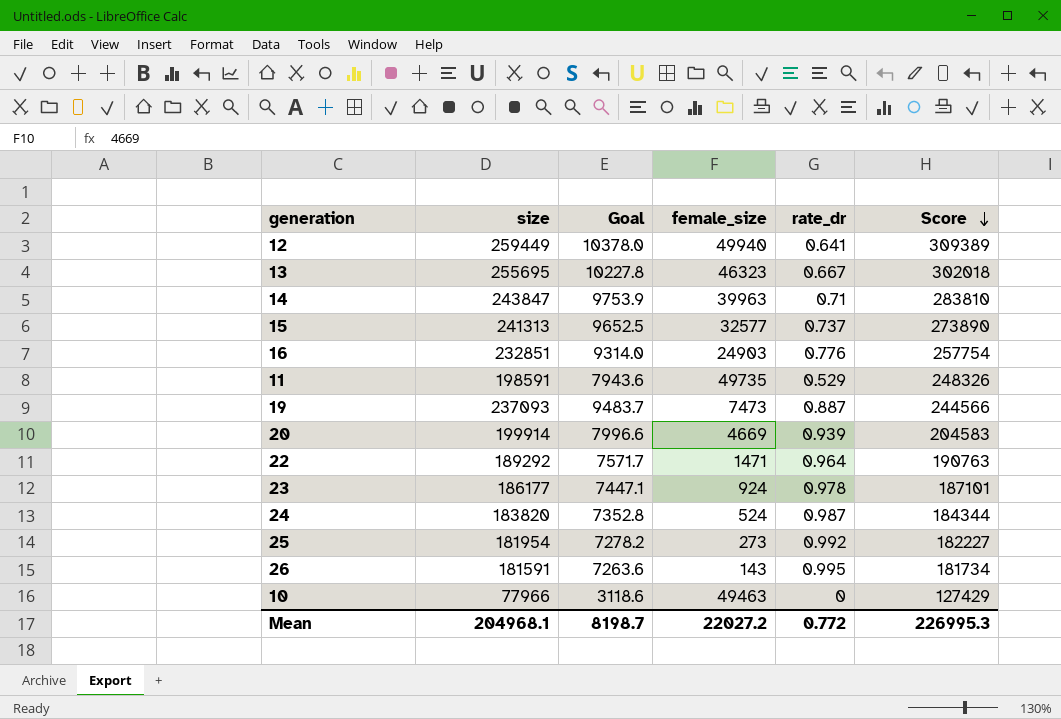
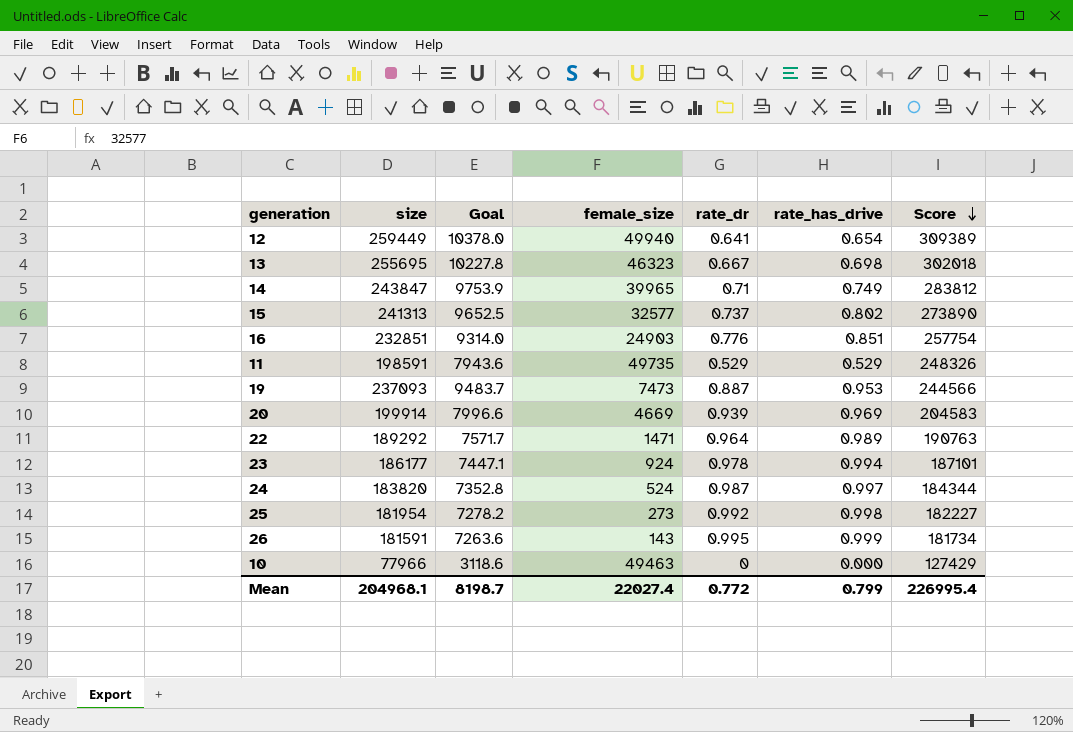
column rate_has_drive | position: none -> 6
14 | female_size: 39963 -> 39965
14 | Score: 283810 -> 283812
Mean | female_size: 22027.2 -> 22027.4
Mean | Score: 226995.3 -> 226995.4

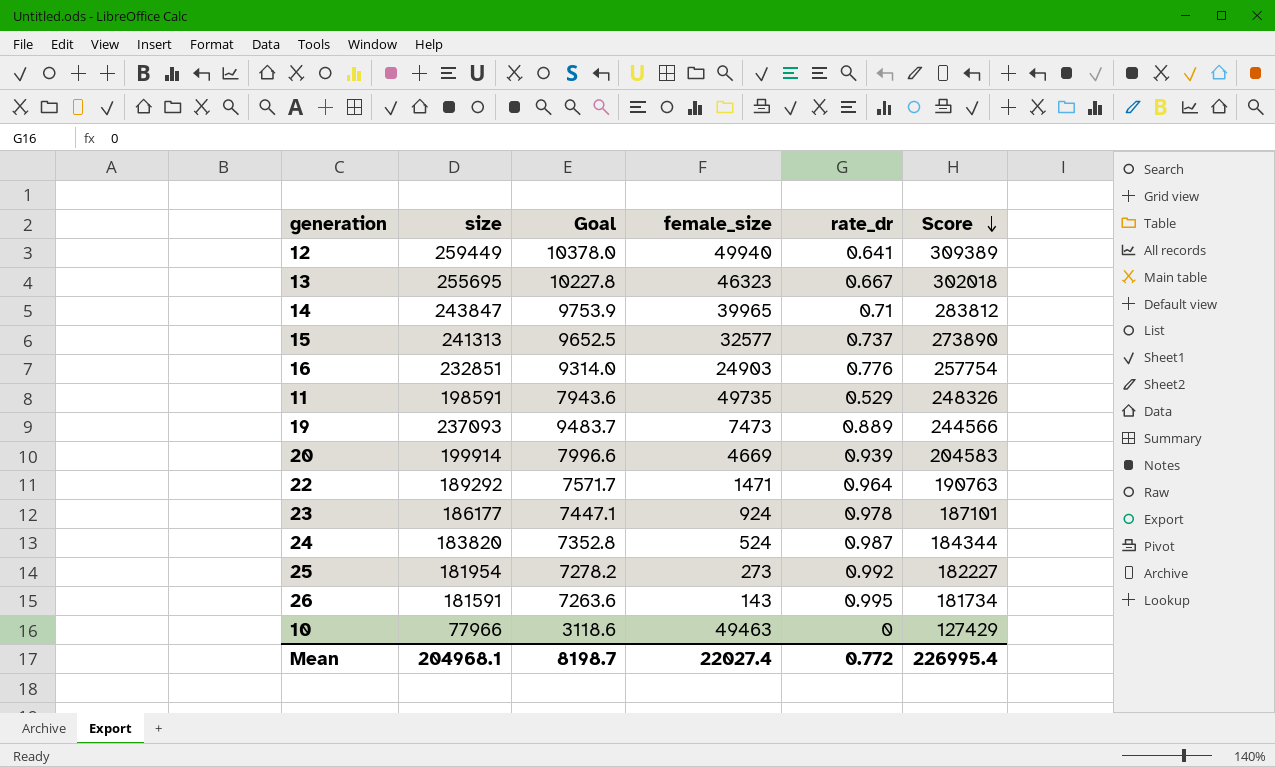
column rate_has_drive | position: 6 -> none
19 | rate_dr: 0.887 -> 0.889

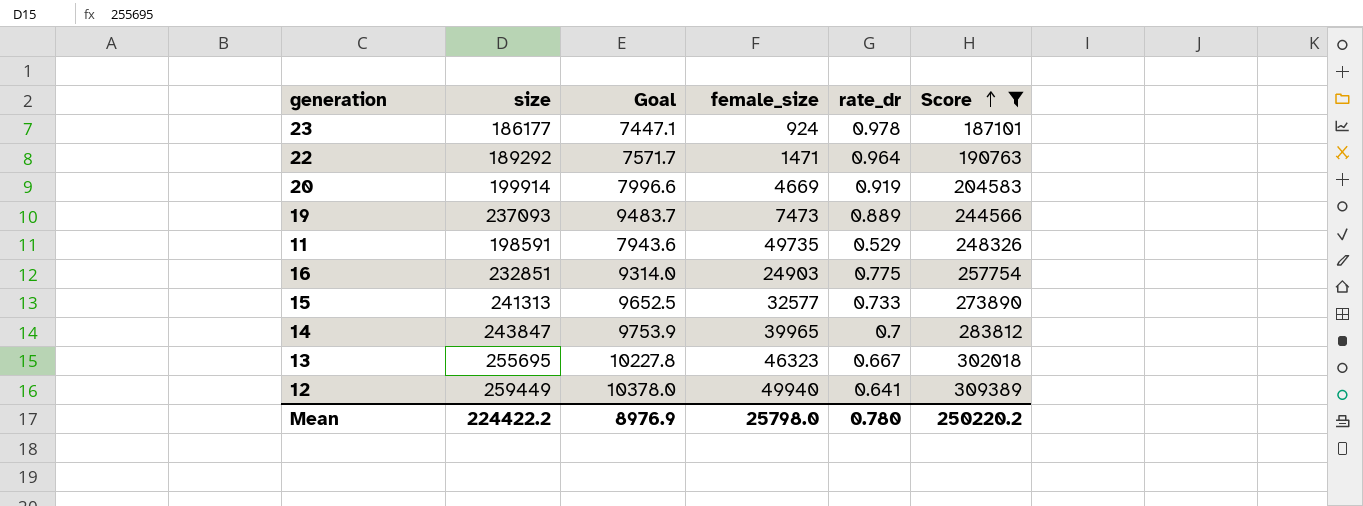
filter: none -> Score >= 187101
row order: Score descending -> Score ascending
20 | rate_dr: 0.939 -> 0.919
16 | rate_dr: 0.776 -> 0.775
15 | rate_dr: 0.737 -> 0.733
14 | rate_dr: 0.71 -> 0.7
Mean | size: 204968.1 -> 224422.2
Mean | Goal: 8198.7 -> 8976.9
Mean | female_size: 22027.4 -> 25798.0
Mean | rate_dr: 0.772 -> 0.780
Mean | Score: 226995.4 -> 250220.2

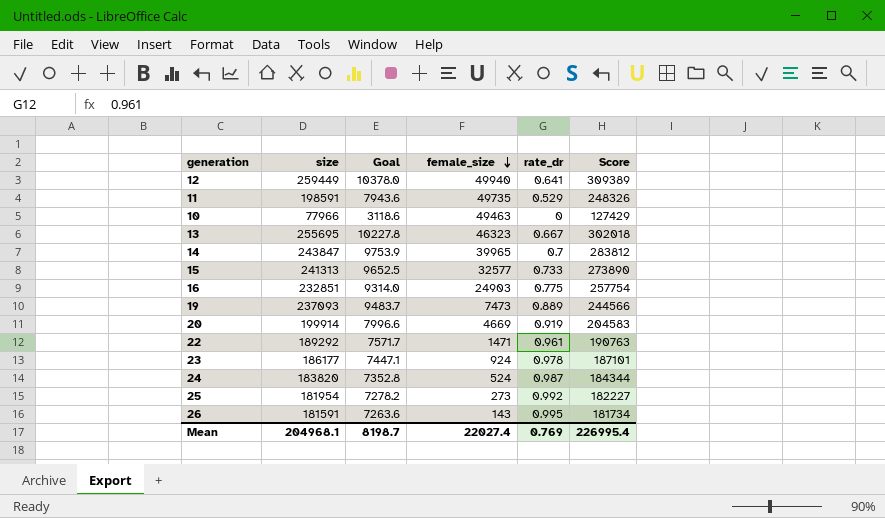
filter: Score >= 187101 -> none
row order: Score ascending -> female_size descending
22 | rate_dr: 0.964 -> 0.961
Mean | size: 224422.2 -> 204968.1
Mean | Goal: 8976.9 -> 8198.7
Mean | female_size: 25798.0 -> 22027.4
Mean | rate_dr: 0.780 -> 0.769
Mean | Score: 250220.2 -> 226995.4

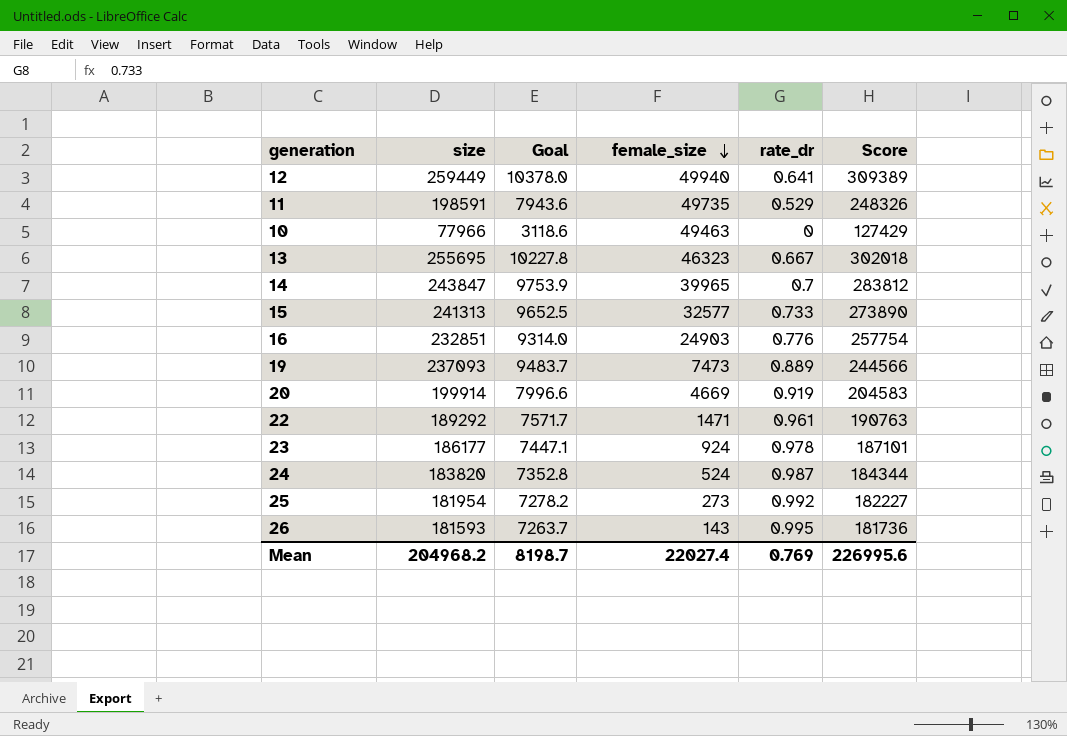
16 | rate_dr: 0.775 -> 0.776
26 | size: 181591 -> 181593
26 | Goal: 7263.6 -> 7263.7
26 | Score: 181734 -> 181736
Mean | size: 204968.1 -> 204968.2
Mean | Score: 226995.4 -> 226995.6

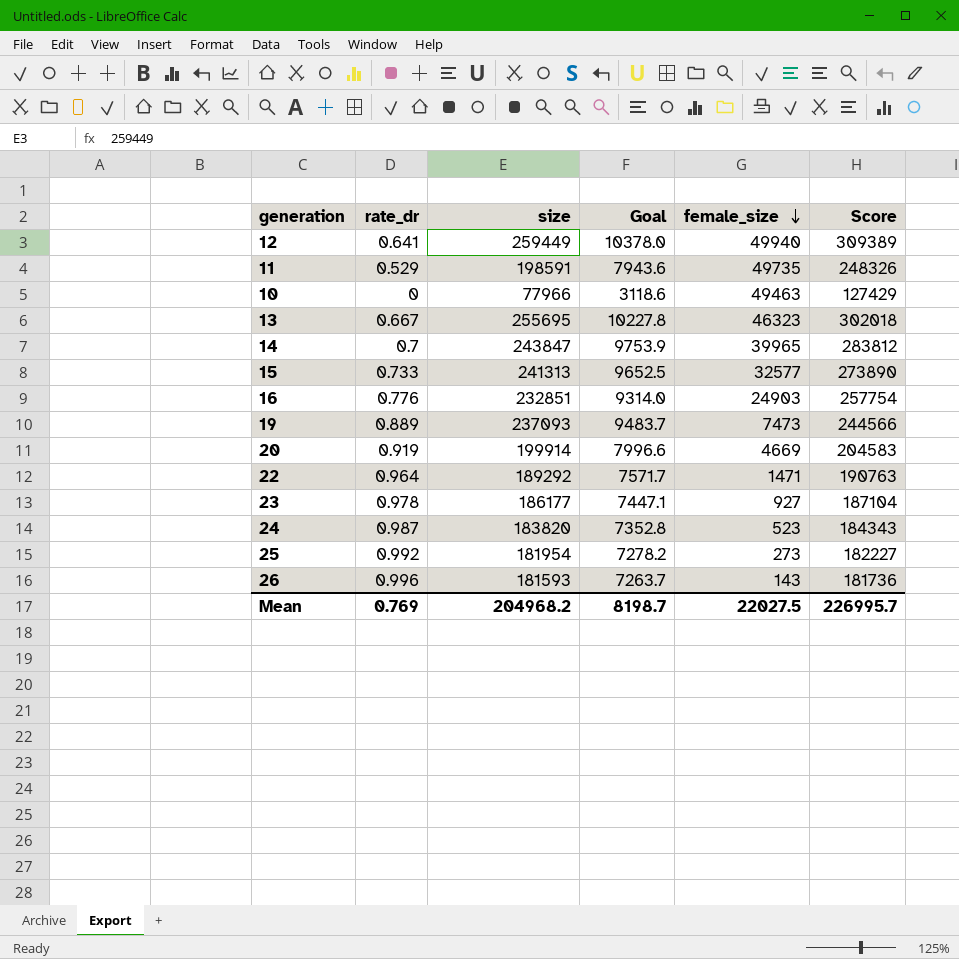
column rate_dr | position: 5 -> 2
22 | rate_dr: 0.961 -> 0.964
23 | female_size: 924 -> 927
23 | Score: 187101 -> 187104
24 | female_size: 524 -> 523
24 | Score: 184344 -> 184343
26 | rate_dr: 0.995 -> 0.996
Mean | female_size: 22027.4 -> 22027.5
Mean | Score: 226995.6 -> 226995.7

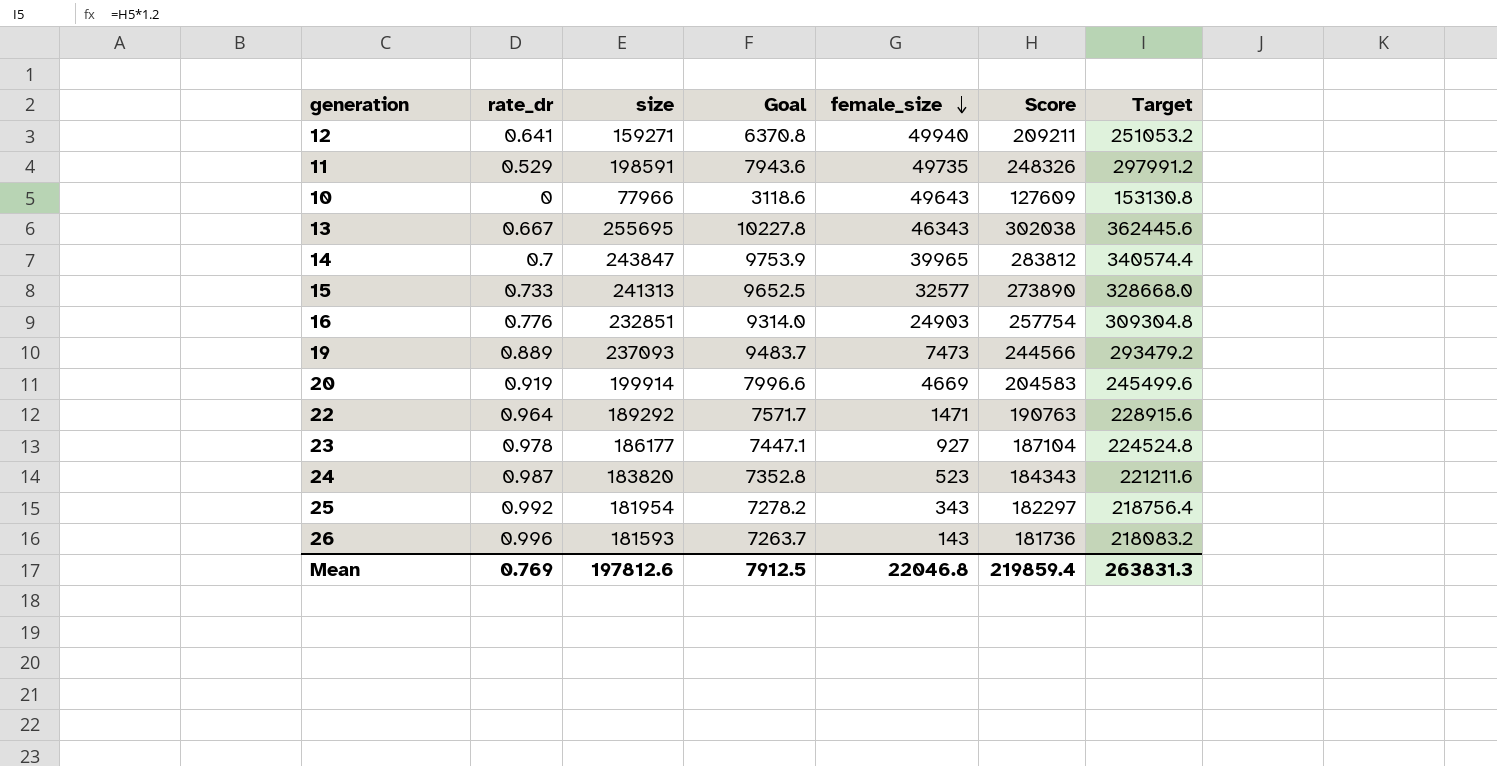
column Target | formula: none -> [Score] * 1.2
12 | size: 259449 -> 159271
12 | Goal: 10378.0 -> 6370.8
12 | Score: 309389 -> 209211
10 | female_size: 49463 -> 49643
10 | Score: 127429 -> 127609
13 | female_size: 46323 -> 46343
13 | Score: 302018 -> 302038
25 | female_size: 273 -> 343
25 | Score: 182227 -> 182297
Mean | size: 204968.2 -> 197812.6
Mean | Goal: 8198.7 -> 7912.5
Mean | female_size: 22027.5 -> 22046.8
Mean | Score: 226995.7 -> 219859.4

